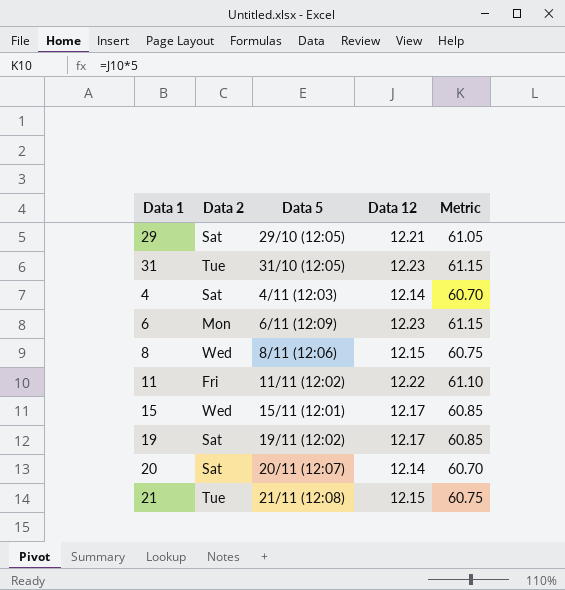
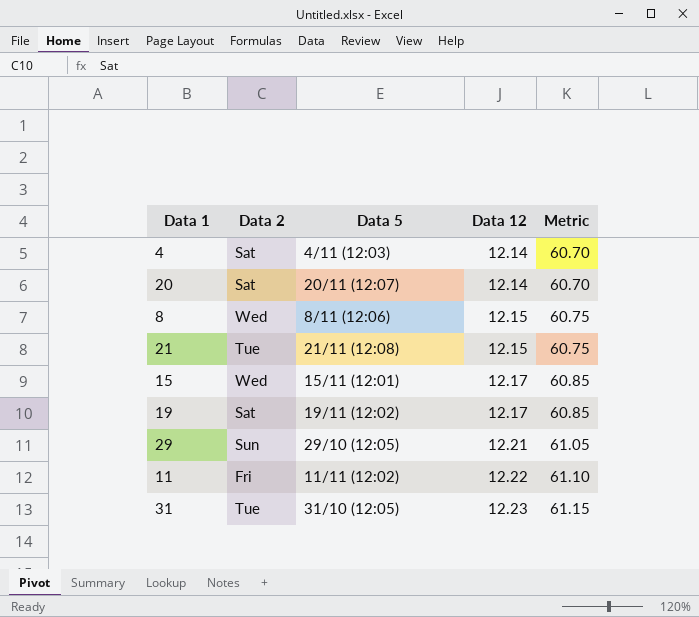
row order: none -> Data 12 ascending
row 6: Mon | 6/11 (12:09) | 12.23 | 61.15 -> none
29 | Data 2: Sat -> Sun

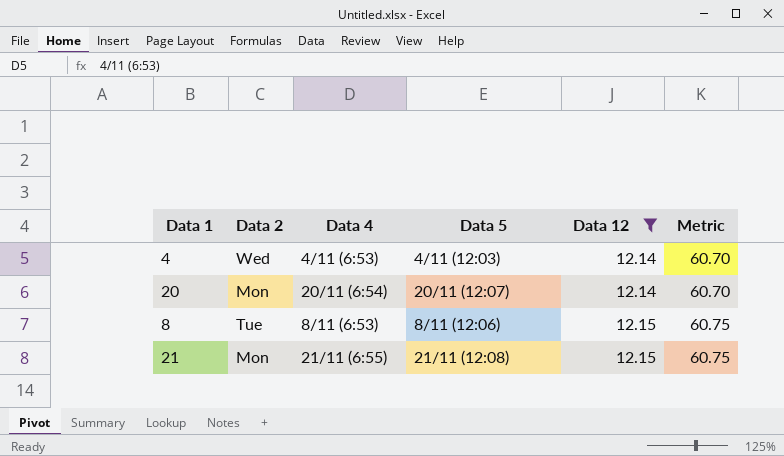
filter: none -> Data 12 <= 12.15
column Data 4 | position: none -> 3
4 | Data 2: Sat -> Wed
20 | Data 2: Sat -> Mon
8 | Data 2: Wed -> Tue
21 | Data 2: Tue -> Mon

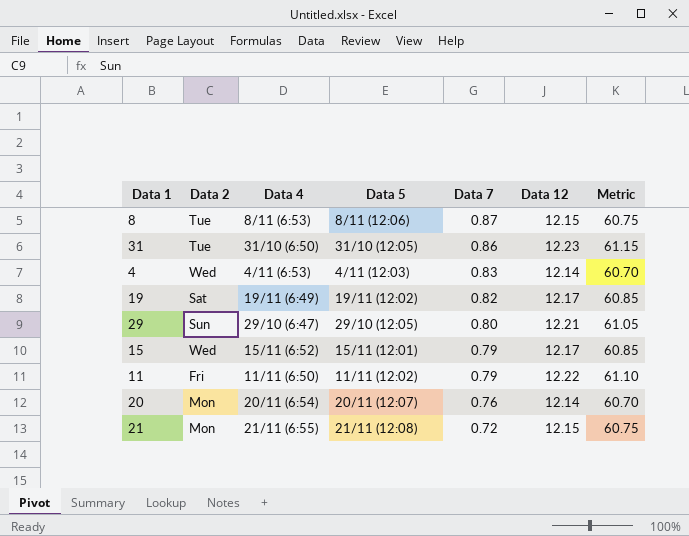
filter: Data 12 <= 12.15 -> none
row order: Data 12 ascending -> Data 7 descending
column Data 7 | position: none -> 5

